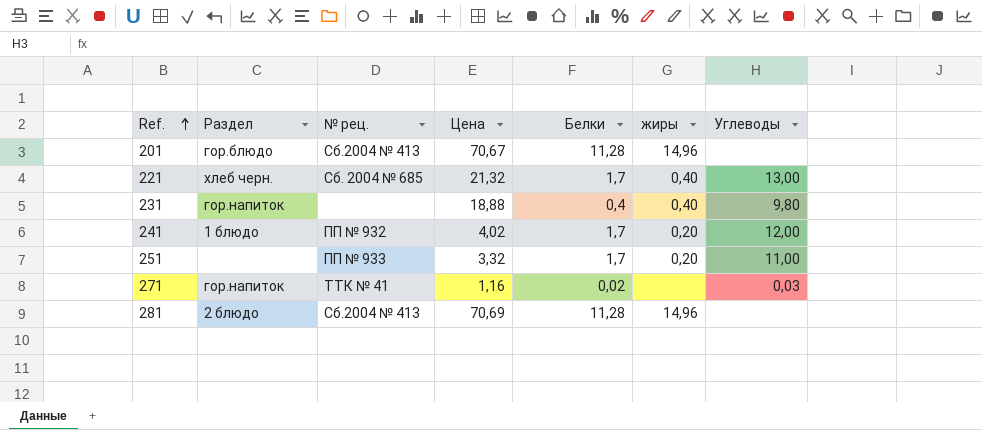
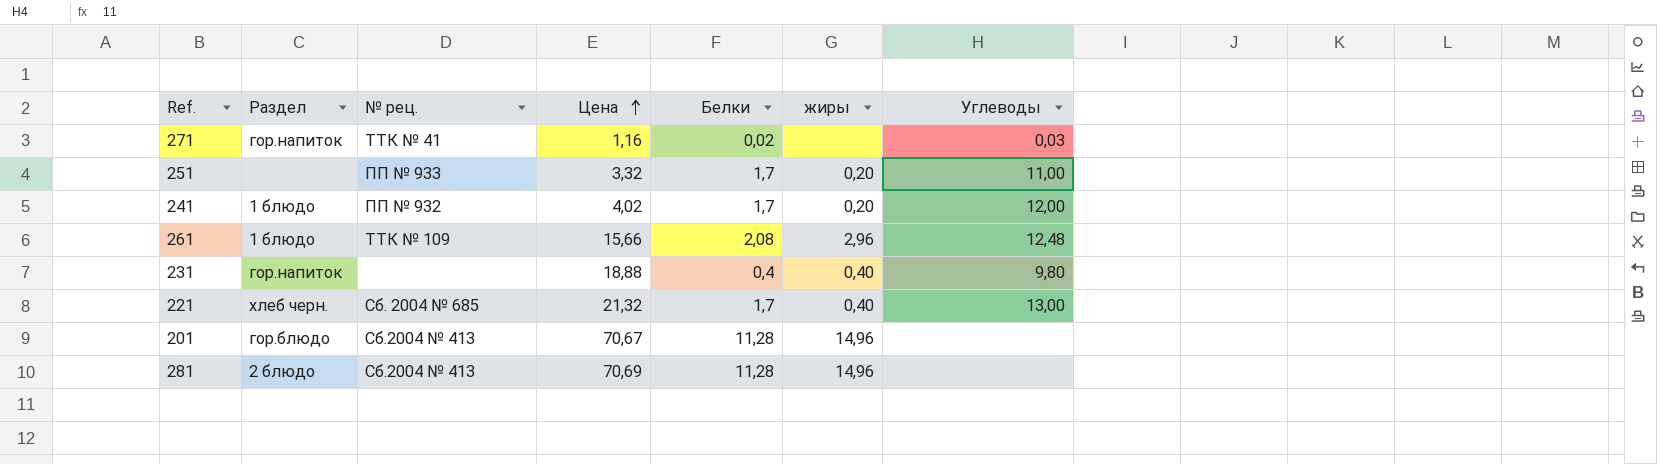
row order: Ref. ascending -> Цена ascending
row 261: none -> 1 блюдо | ТТК № 109 | 15,66 | 2,08 | 2,96 | 12,48

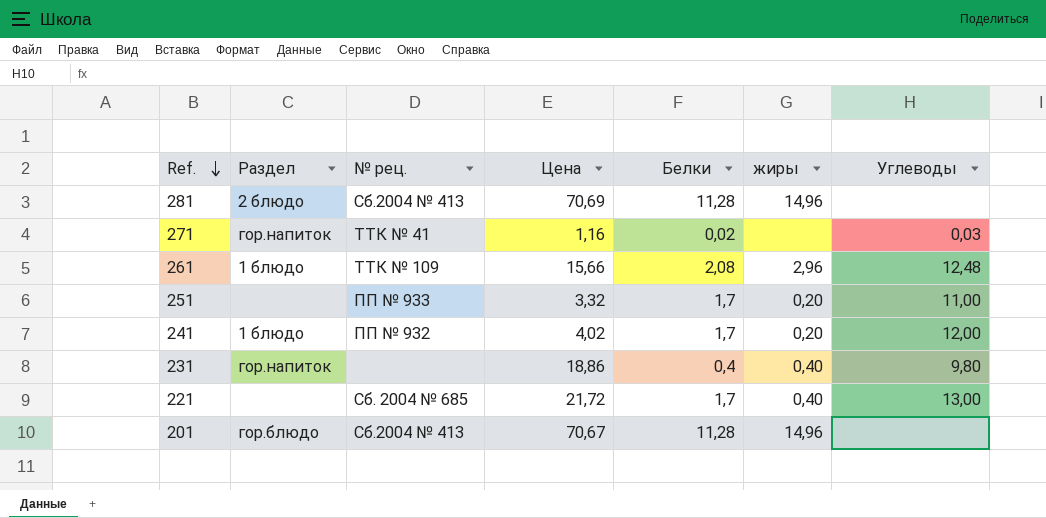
row order: Цена ascending -> Ref. descending
231 | Цена: 18,88 -> 18,86
221 | Раздел: хлеб черн. -> none
221 | Цена: 21,32 -> 21,72

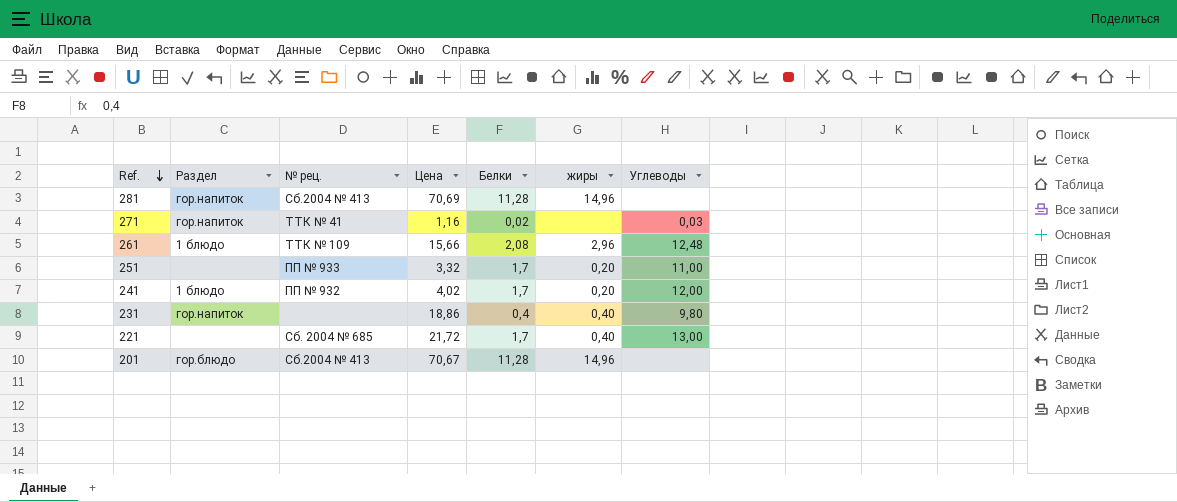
281 | Раздел: 2 блюдо -> гор.напиток

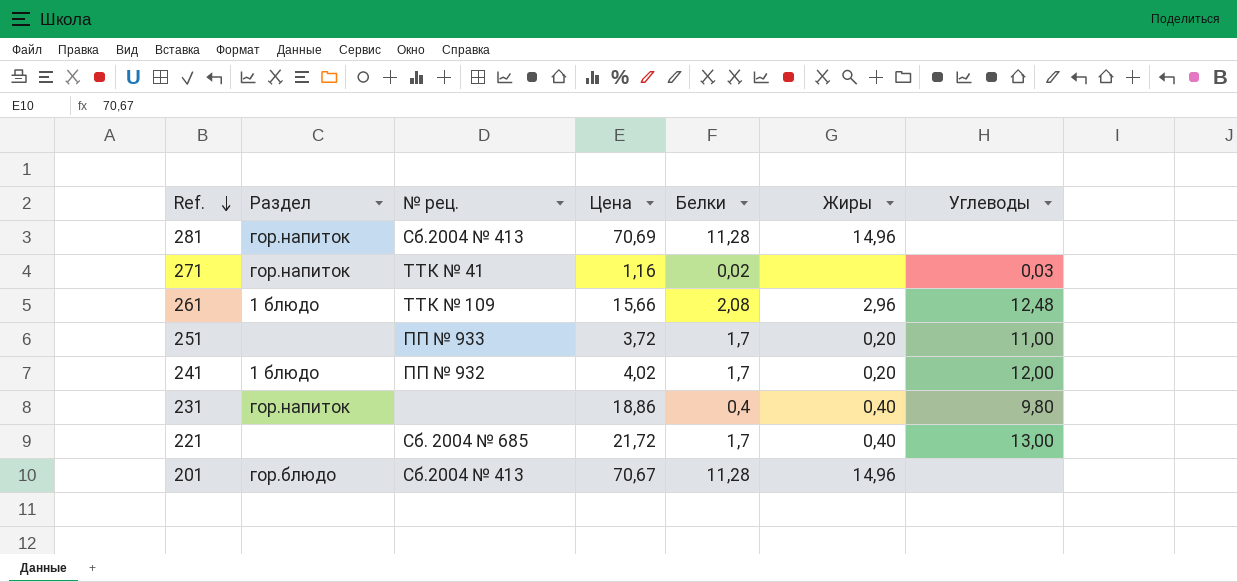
column name: жиры -> Жиры
251 | Цена: 3,32 -> 3,72

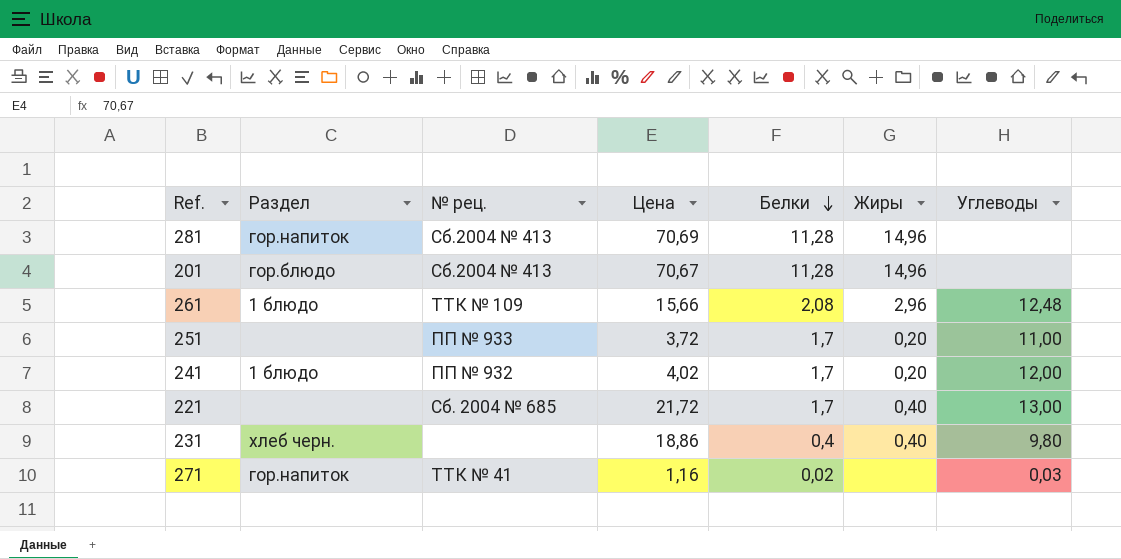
row order: Ref. descending -> Белки descending
231 | Раздел: гор.напиток -> хлеб черн.

